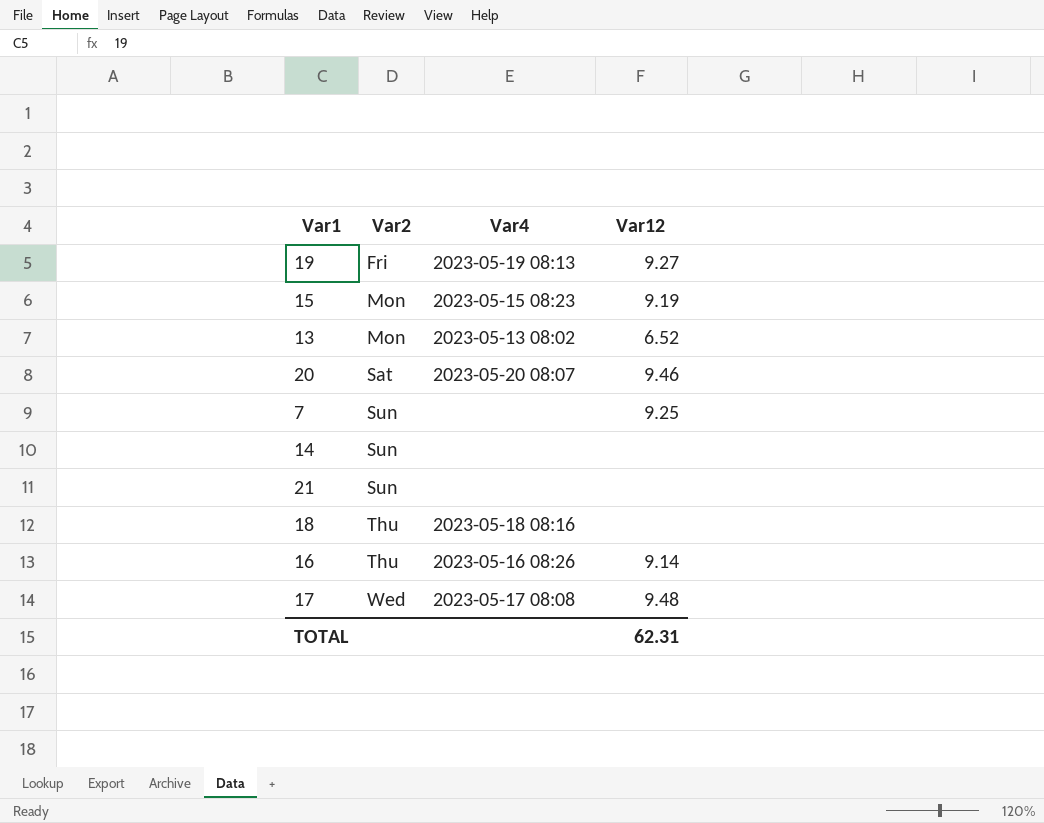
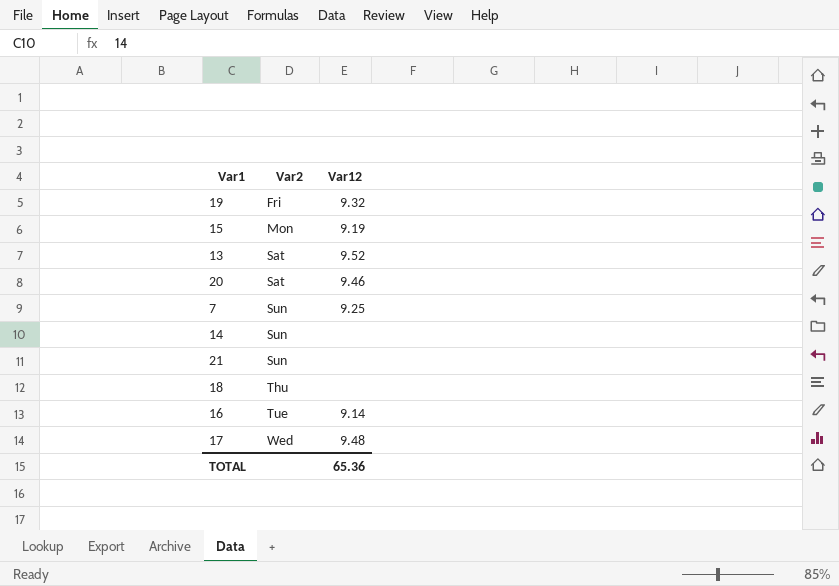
column Var4 | position: 3 -> none
19 | Var12: 9.27 -> 9.32
13 | Var2: Mon -> Sat
13 | Var12: 6.52 -> 9.52
16 | Var2: Thu -> Tue
TOTAL | Var12: 62.31 -> 65.36

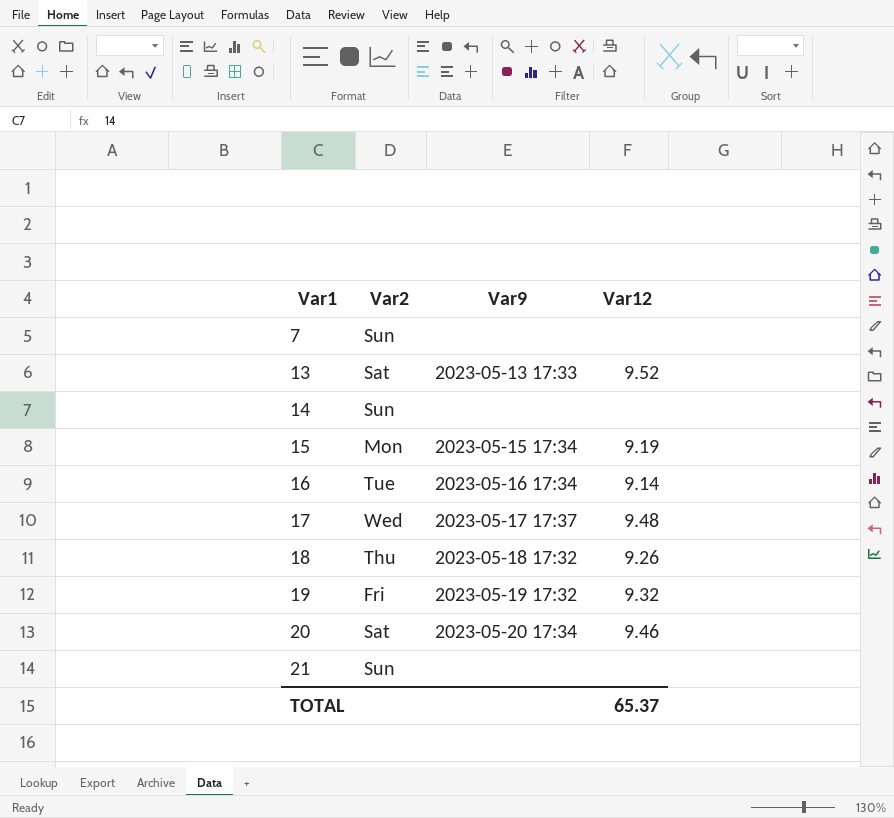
row order: Var2 ascending -> Var1 ascending
column Var9 | position: none -> 3
7 | Var12: 9.25 -> none
18 | Var12: none -> 9.26
TOTAL | Var12: 65.36 -> 65.37

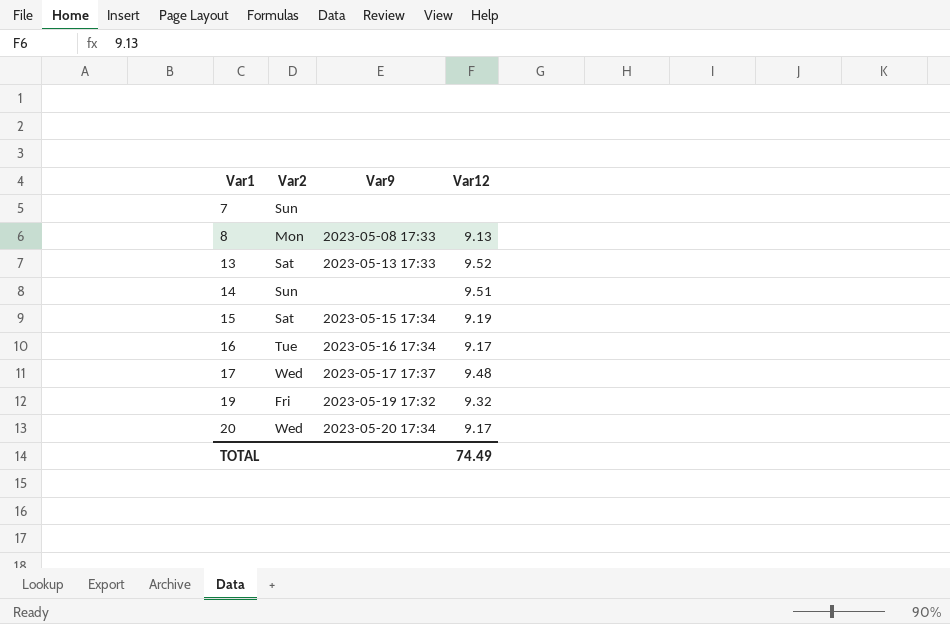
row 18: Thu | 2023-05-18 17:32 | 9.26 -> none
row 21: Sun | none | none -> none
row 8: none -> Mon | 2023-05-08 17:33 | 9.13
14 | Var12: none -> 9.51
15 | Var2: Mon -> Sat
16 | Var12: 9.14 -> 9.17
20 | Var2: Sat -> Wed
20 | Var12: 9.46 -> 9.17
TOTAL | Var12: 65.37 -> 74.49

